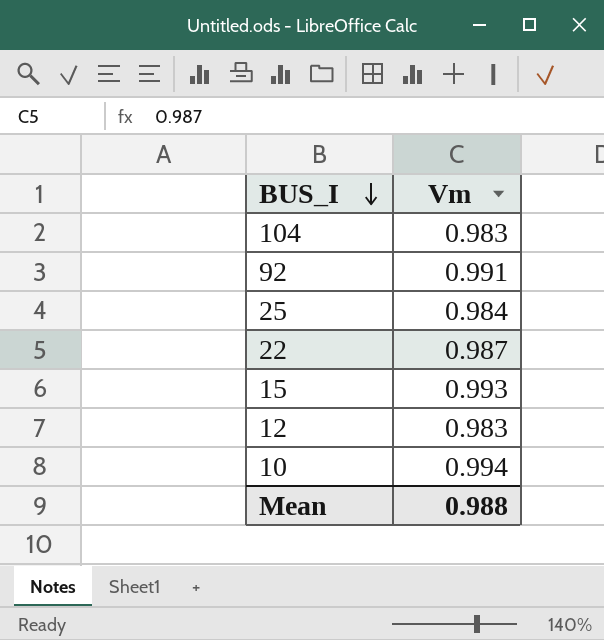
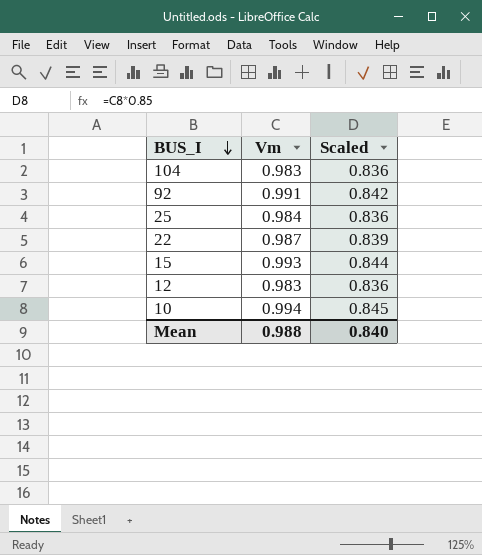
column Scaled | formula: none -> [Vm] * 0.85

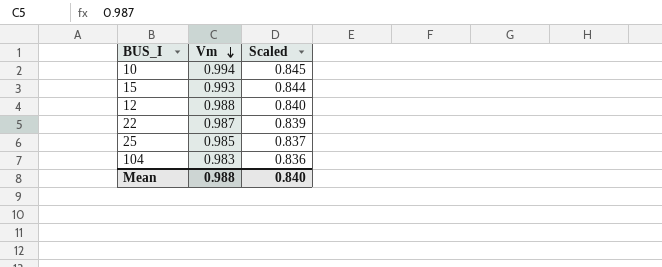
row order: BUS_I descending -> Vm descending
row 92: 0.991 | 0.842 -> none
12 | Vm: 0.983 -> 0.988
12 | Scaled: 0.836 -> 0.840
25 | Vm: 0.984 -> 0.985
25 | Scaled: 0.836 -> 0.837

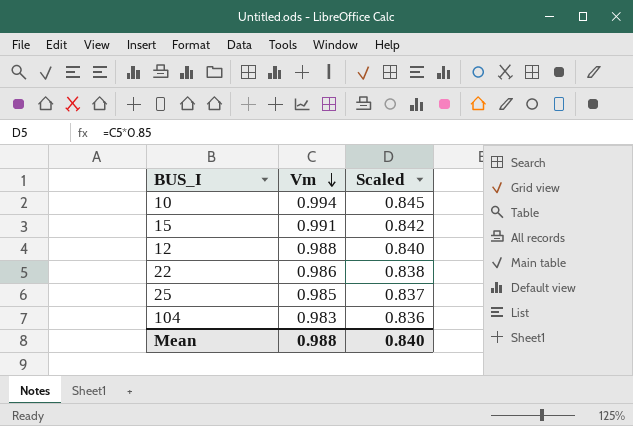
15 | Vm: 0.993 -> 0.991
15 | Scaled: 0.844 -> 0.842
22 | Vm: 0.987 -> 0.986
22 | Scaled: 0.839 -> 0.838

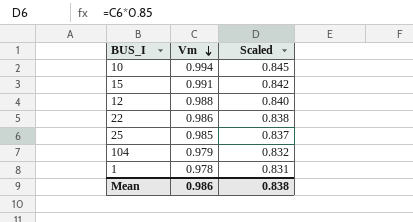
104 | Vm: 0.983 -> 0.979
104 | Scaled: 0.836 -> 0.832
row 1: none -> 0.978 | 0.831
Mean | Vm: 0.988 -> 0.986
Mean | Scaled: 0.840 -> 0.838

